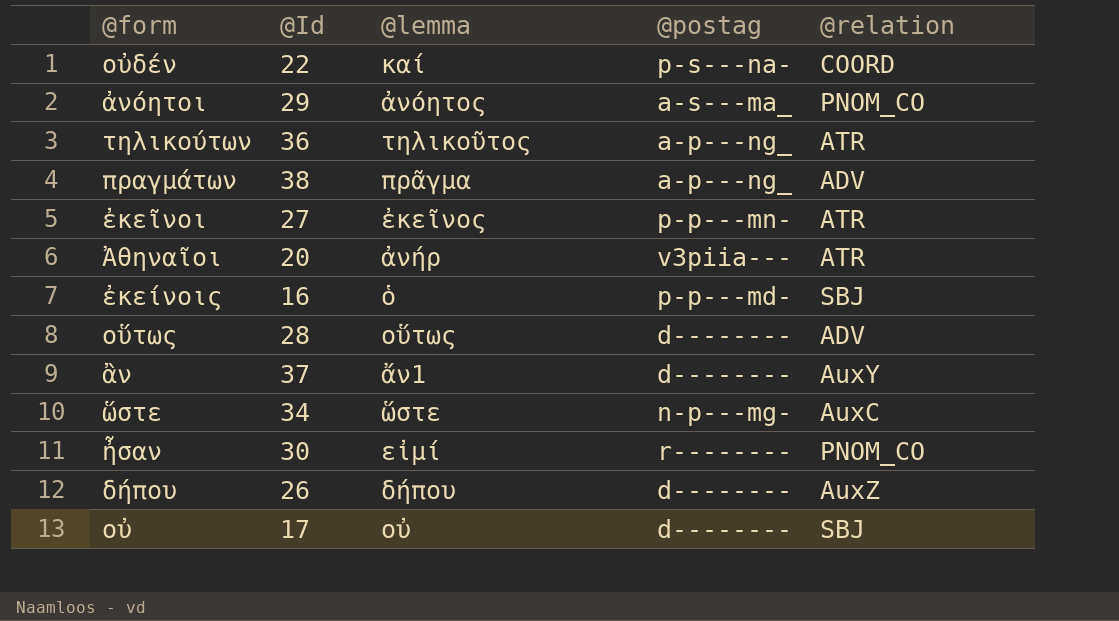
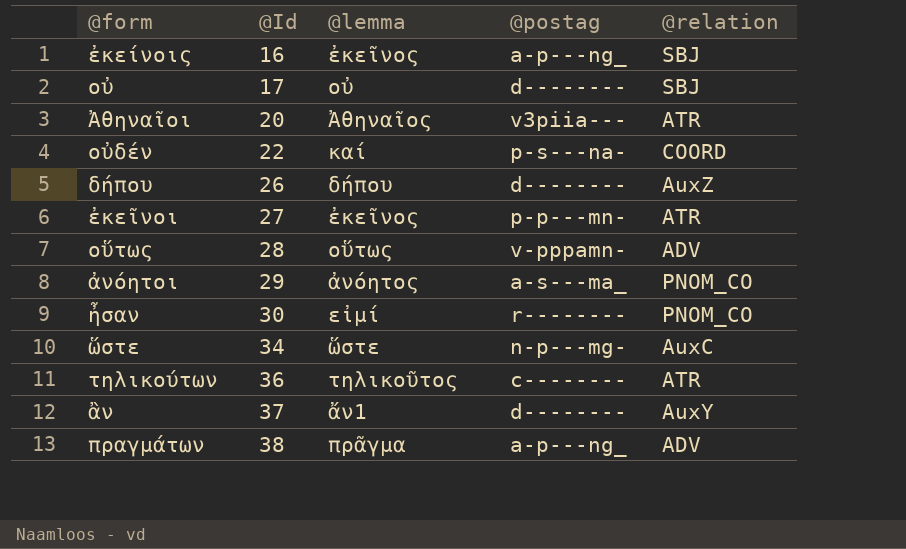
row order: none -> @Id ascending
ἐκείνοις | @lemma: ὁ -> ἐκεῖνος
ἐκείνοις | @postag: p-p---md- -> a-p---ng_
Ἀθηναῖοι | @lemma: ἀνήρ -> Ἀθηναῖος
οὕτως | @postag: d-------- -> v-pppamn-
τηλικούτων | @postag: a-p---ng_ -> c--------

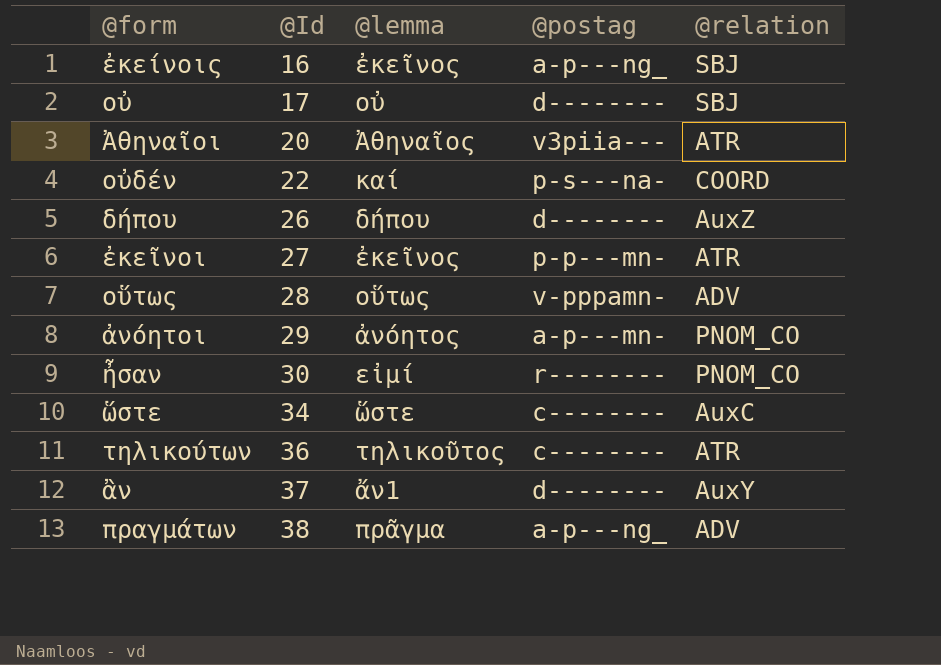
ἀνόητοι | @postag: a-s---ma_ -> a-p---mn-
ὥστε | @postag: n-p---mg- -> c--------

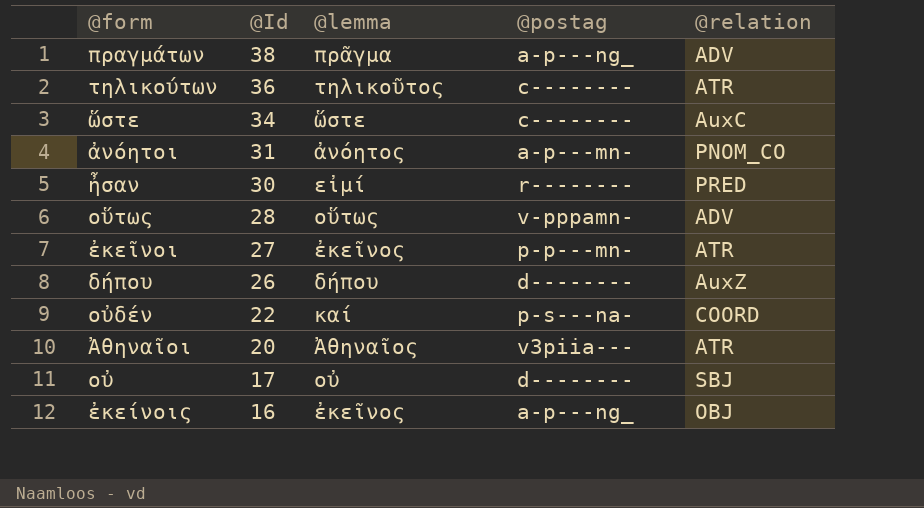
row order: @Id ascending -> @Id descending
row ἂν: 37 | ἄν1 | d-------- | AuxY -> none
ἀνόητοι | @Id: 29 -> 31
ἦσαν | @relation: PNOM_CO -> PRED
ἐκείνοις | @relation: SBJ -> OBJ

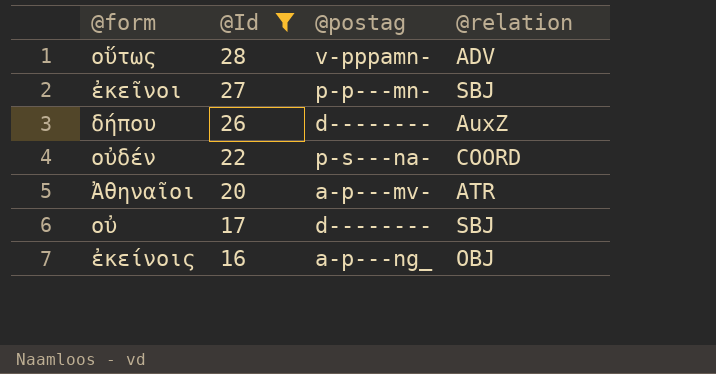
filter: none -> @Id <= 28
column @lemma | position: 3 -> none
ἐκεῖνοι | @relation: ATR -> SBJ
Ἀθηναῖοι | @postag: v3piia--- -> a-p---mv-

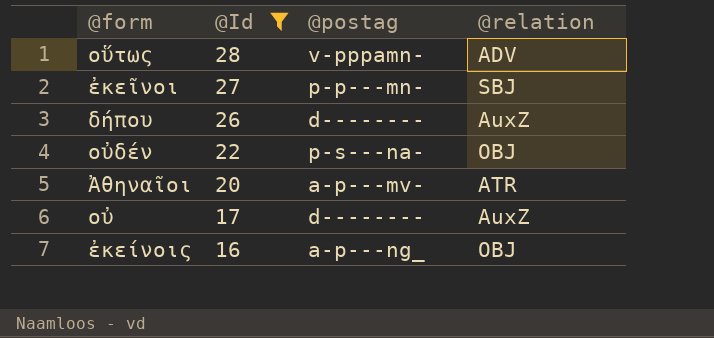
οὐδέν | @relation: COORD -> OBJ
οὐ | @relation: SBJ -> AuxZ

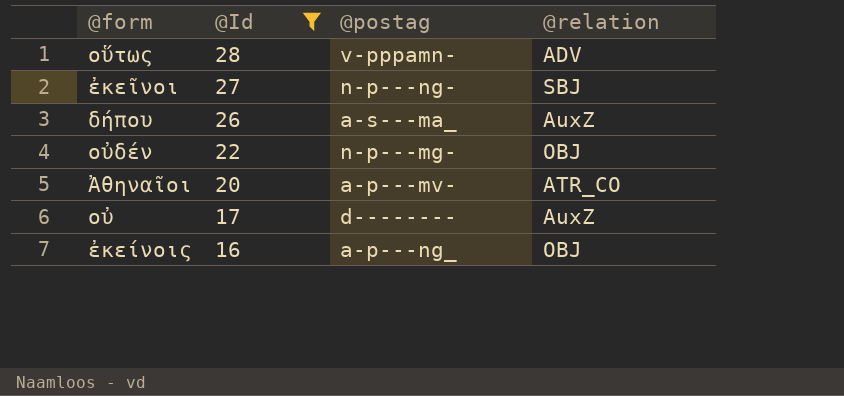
ἐκεῖνοι | @postag: p-p---mn- -> n-p---ng-
δήπου | @postag: d-------- -> a-s---ma_
οὐδέν | @postag: p-s---na- -> n-p---mg-
Ἀθηναῖοι | @relation: ATR -> ATR_CO

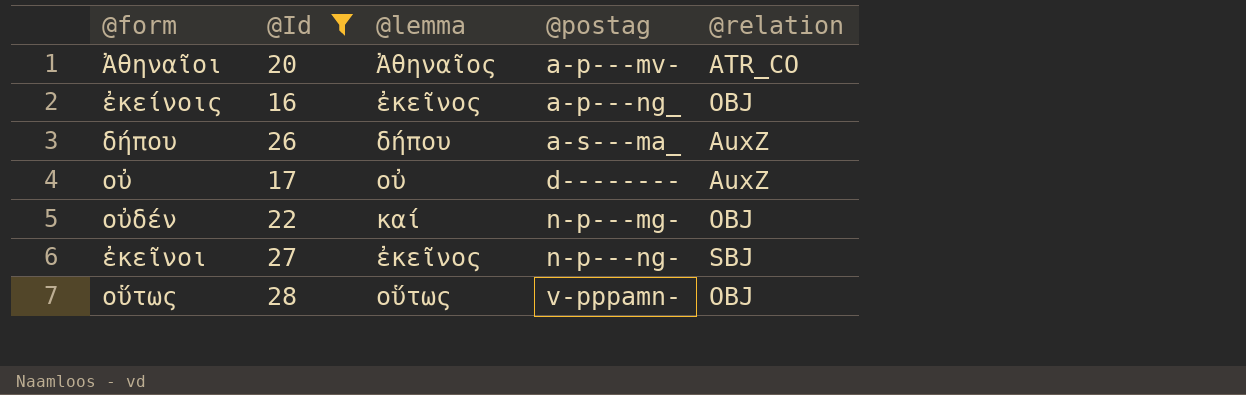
row order: @Id descending -> @postag ascending
column @lemma | position: none -> 3
οὕτως | @relation: ADV -> OBJ

